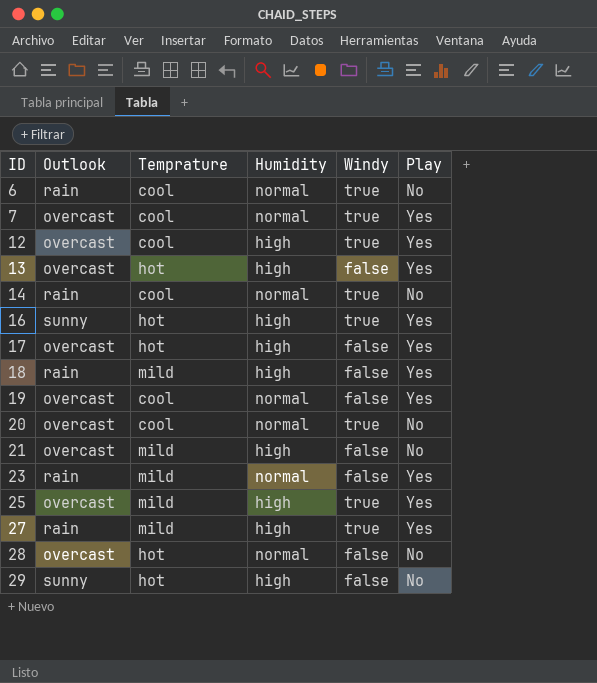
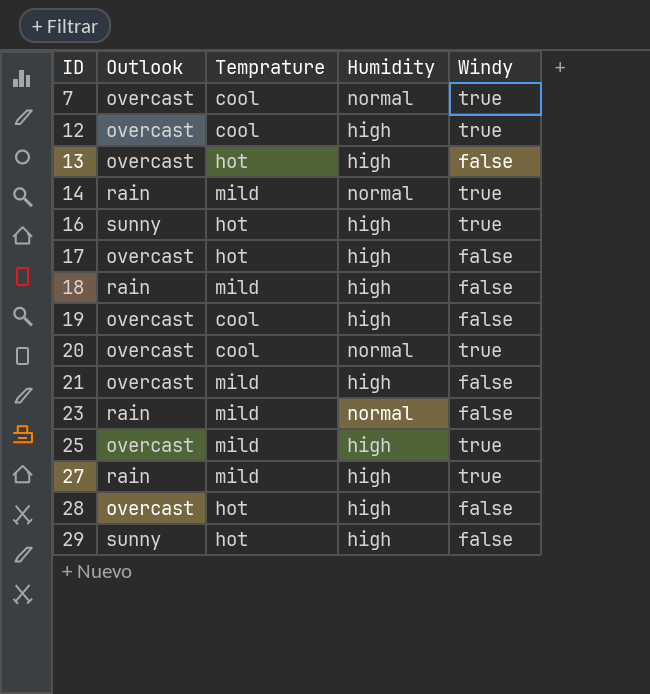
column Play | position: 6 -> none
row 6: rain | cool | normal | true | No -> none
14 | Temprature: cool -> mild
19 | Humidity: normal -> high
28 | Humidity: normal -> high

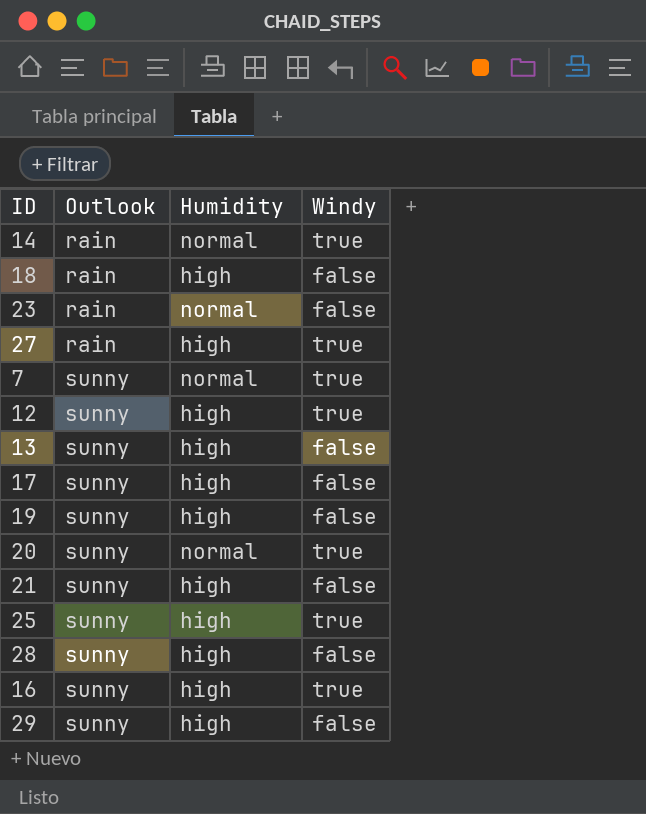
row order: ID ascending -> Outlook ascending
column Temprature | position: 3 -> none
7 | Outlook: overcast -> sunny
12 | Outlook: overcast -> sunny
13 | Outlook: overcast -> sunny
17 | Outlook: overcast -> sunny
19 | Outlook: overcast -> sunny
20 | Outlook: overcast -> sunny
21 | Outlook: overcast -> sunny
25 | Outlook: overcast -> sunny
28 | Outlook: overcast -> sunny

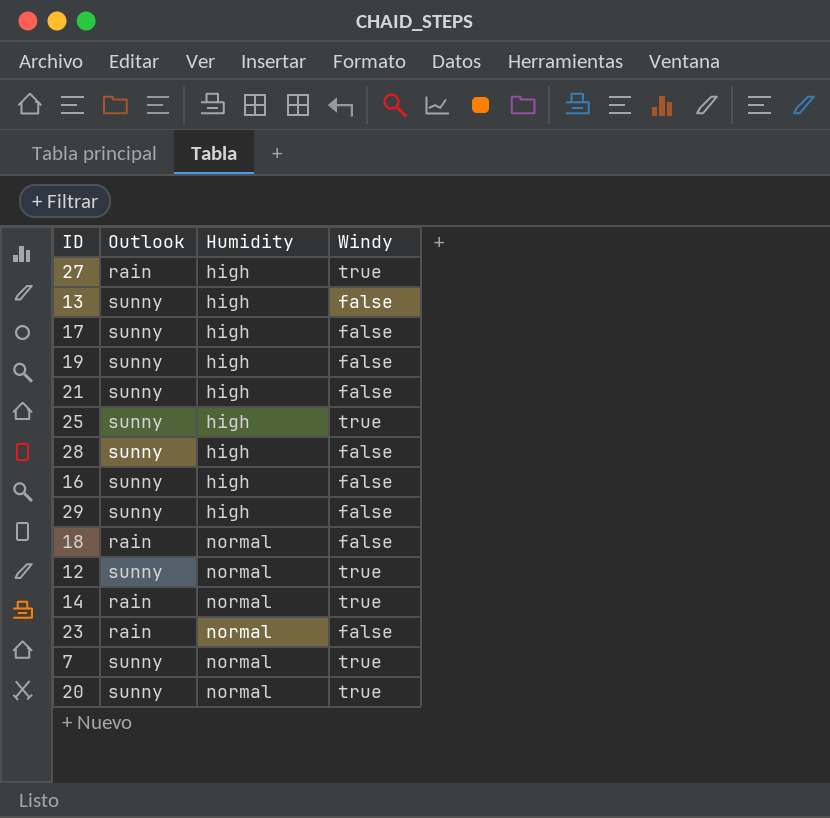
row order: Outlook ascending -> Humidity ascending
16 | Windy: true -> false
18 | Humidity: high -> normal
12 | Humidity: high -> normal

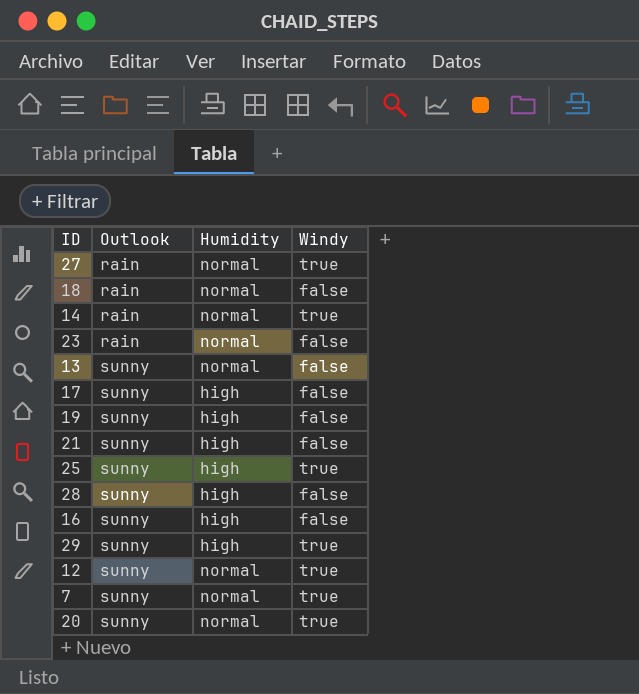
row order: Humidity ascending -> Outlook ascending
27 | Humidity: high -> normal
13 | Humidity: high -> normal
29 | Windy: false -> true

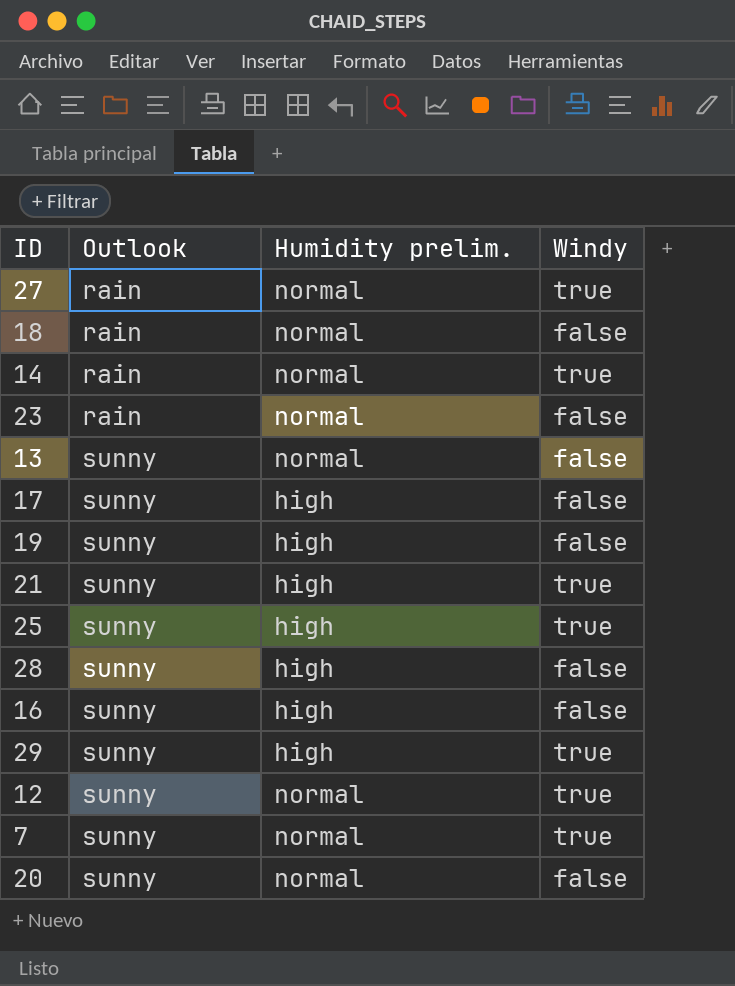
column name: Humidity -> Humidity prelim.
21 | Windy: false -> true
20 | Windy: true -> false

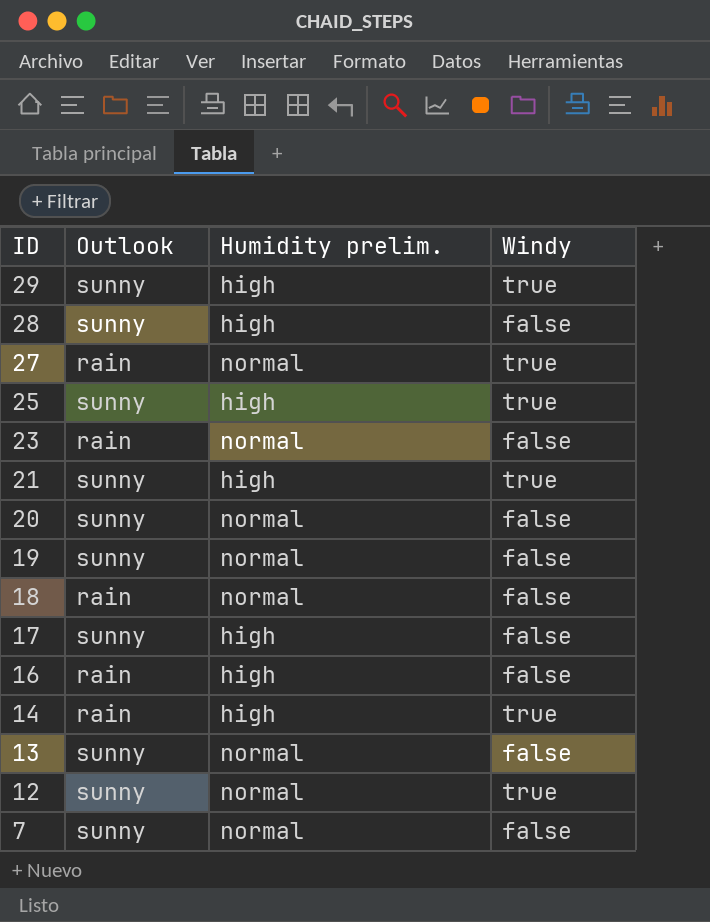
row order: Outlook ascending -> ID descending
19 | Humidity prelim.: high -> normal
16 | Outlook: sunny -> rain
14 | Humidity prelim.: normal -> high
7 | Windy: true -> false

